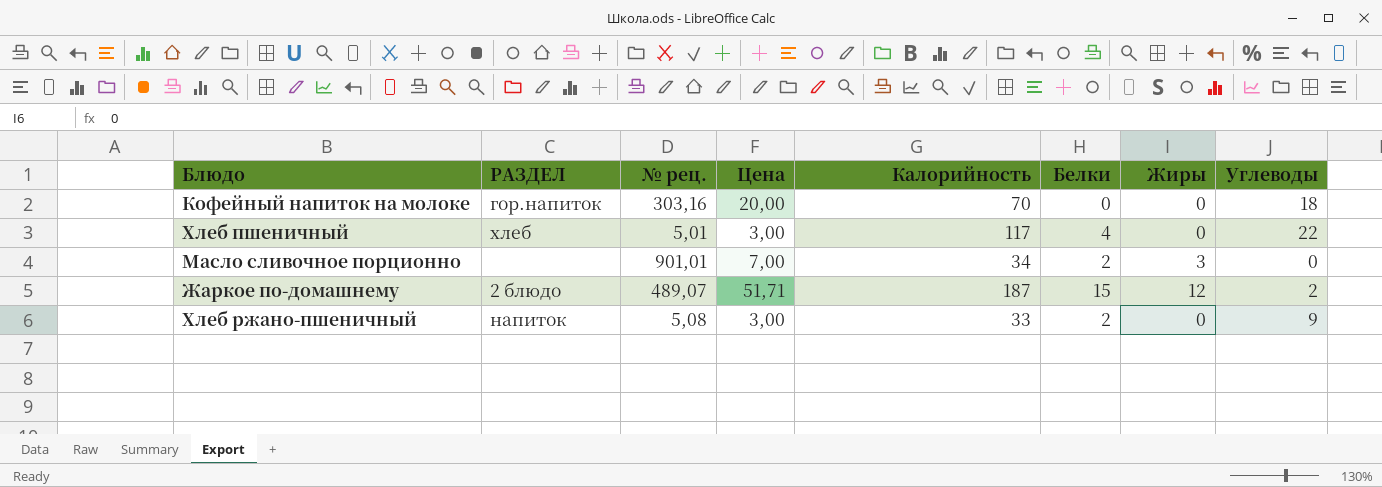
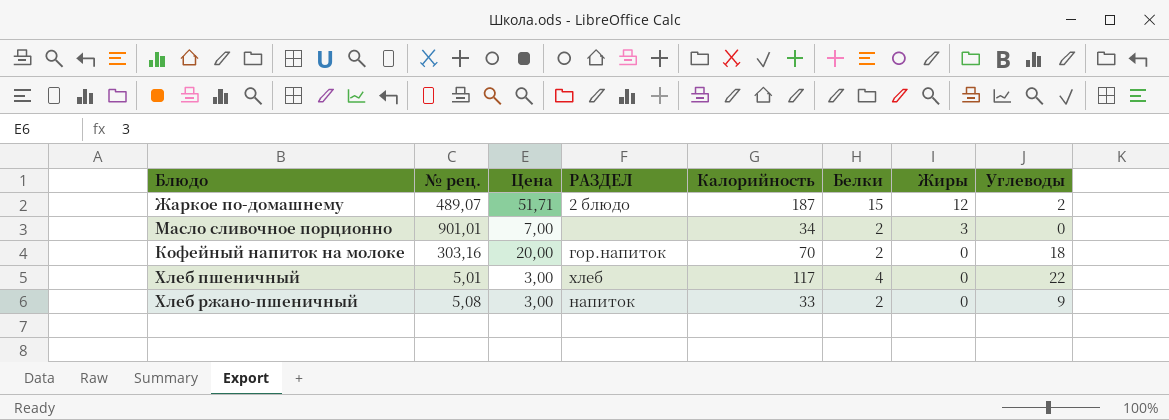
row order: none -> Жиры descending
column РАЗДЕЛ | position: 2 -> 4
Кофейный напиток на молоке | Белки: 0 -> 2

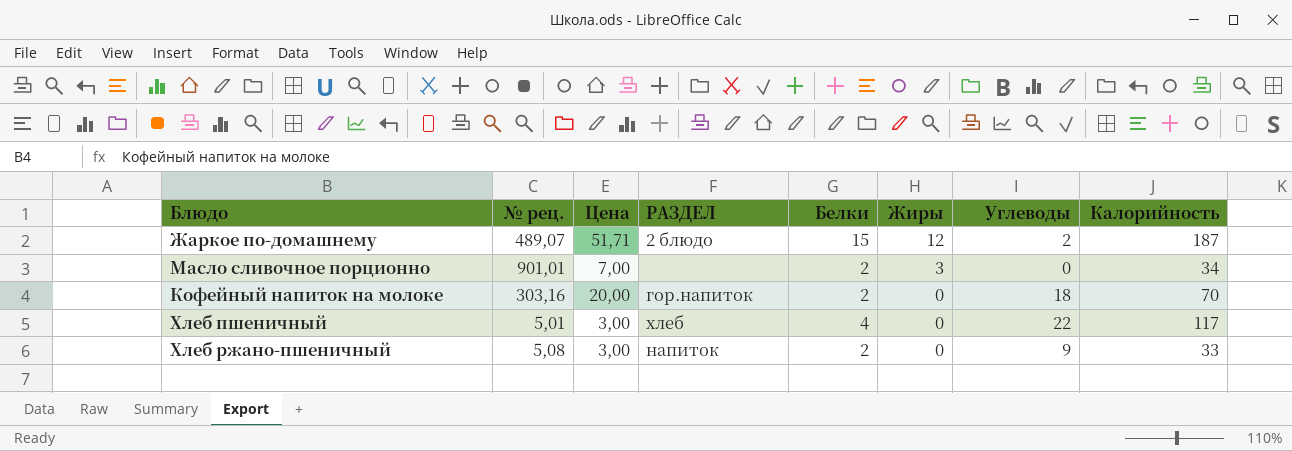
column Калорийность | position: 5 -> 8

